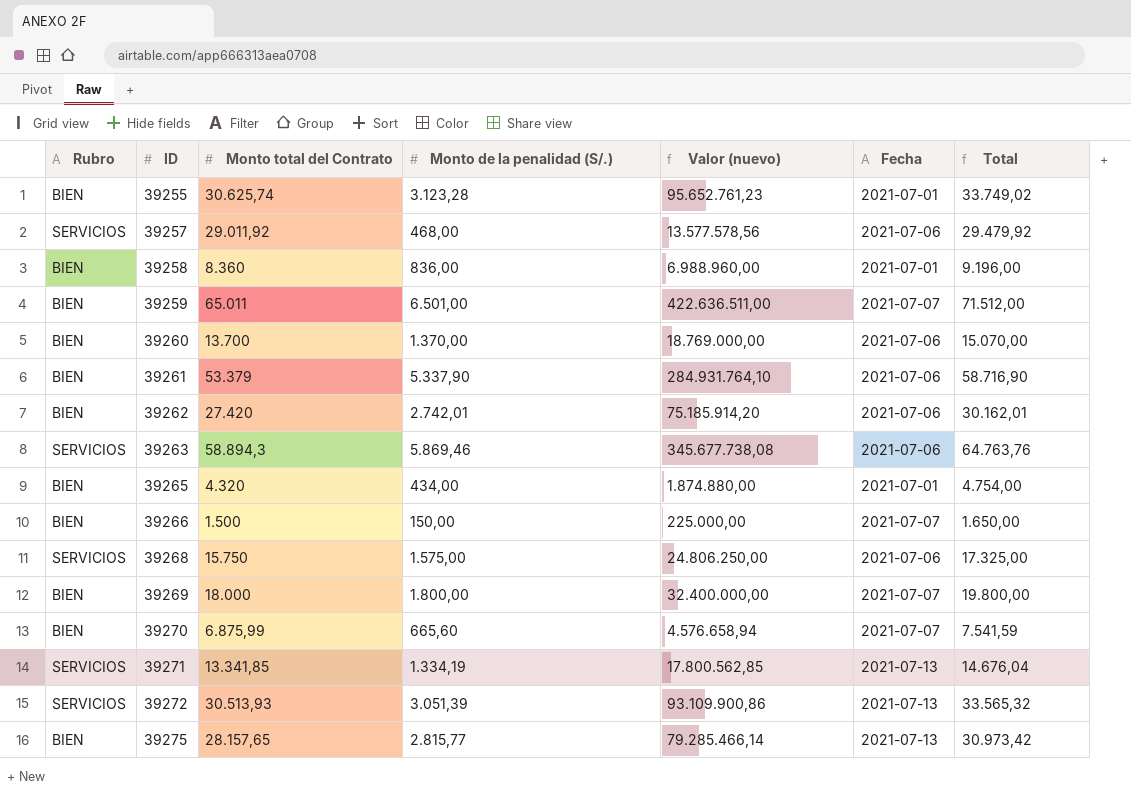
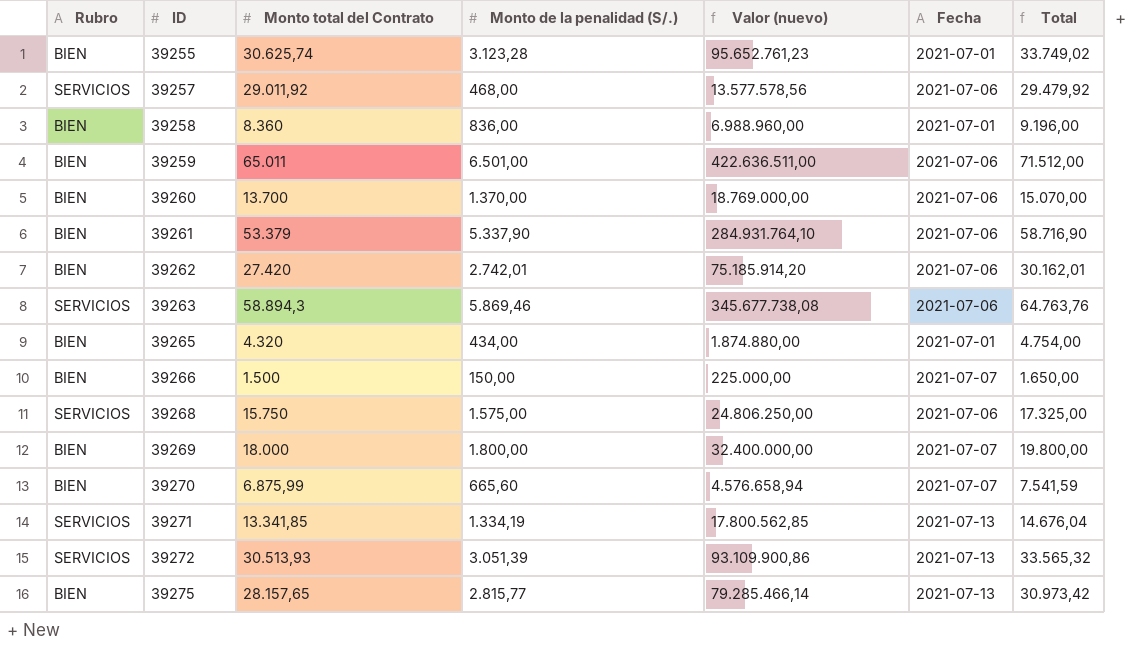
39259 | Fecha: 2021-07-07 -> 2021-07-06

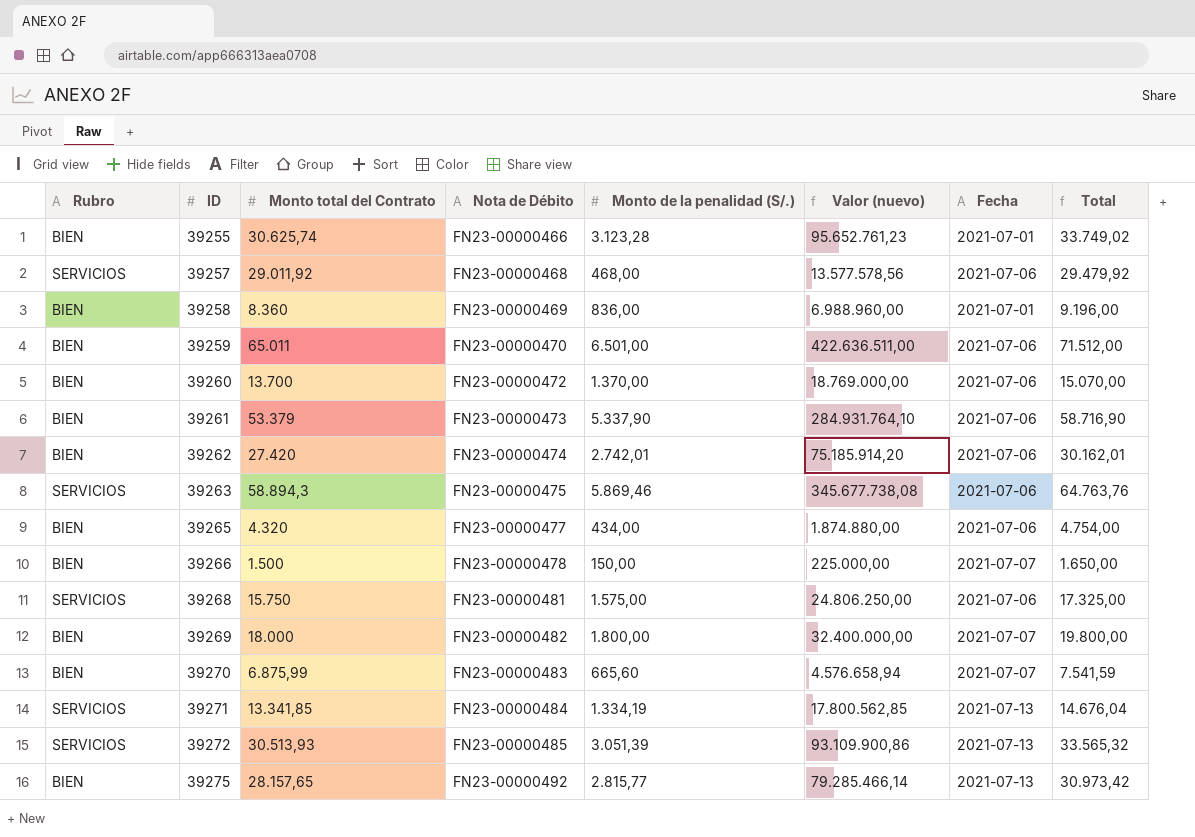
column Nota de Débito | position: none -> 4
39265 | Fecha: 2021-07-01 -> 2021-07-06

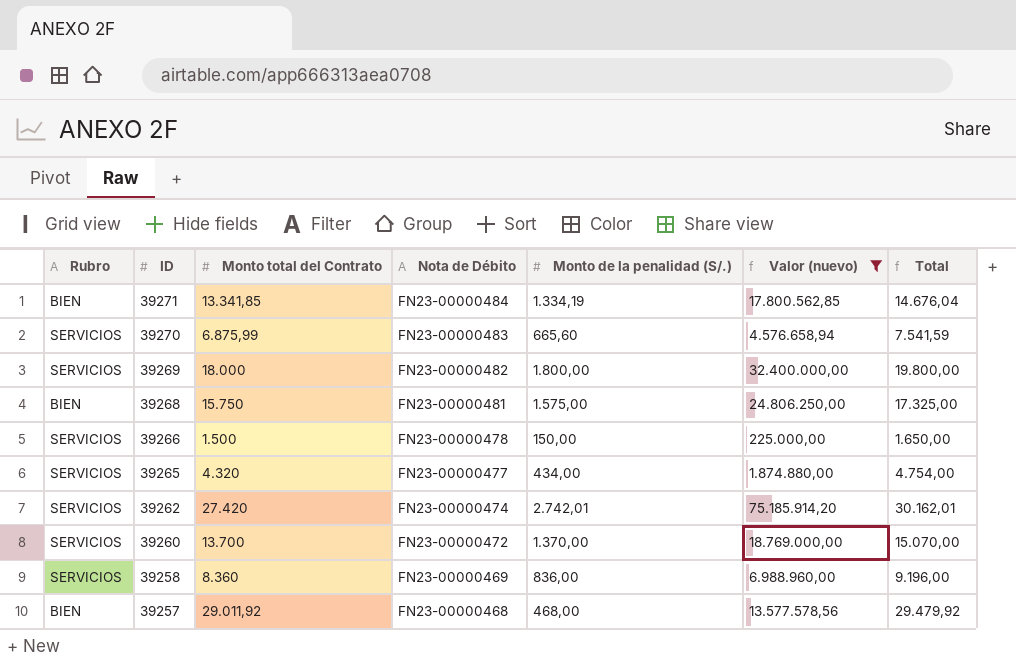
filter: none -> Valor (nuevo) <= 75.185.914,20
row order: ID ascending -> ID descending
column Fecha | position: 7 -> none
39271 | Rubro: SERVICIOS -> BIEN
39270 | Rubro: BIEN -> SERVICIOS
39269 | Rubro: BIEN -> SERVICIOS
39268 | Rubro: SERVICIOS -> BIEN
39266 | Rubro: BIEN -> SERVICIOS
39265 | Rubro: BIEN -> SERVICIOS
39262 | Rubro: BIEN -> SERVICIOS
39260 | Rubro: BIEN -> SERVICIOS
39258 | Rubro: BIEN -> SERVICIOS
39257 | Rubro: SERVICIOS -> BIEN

